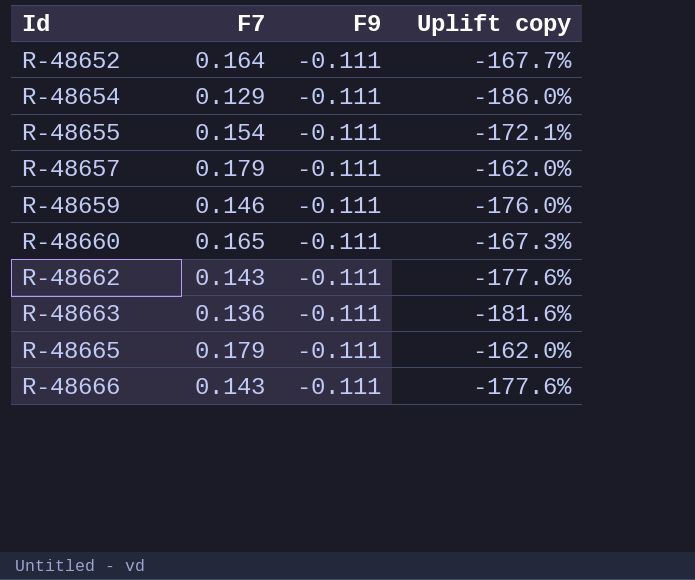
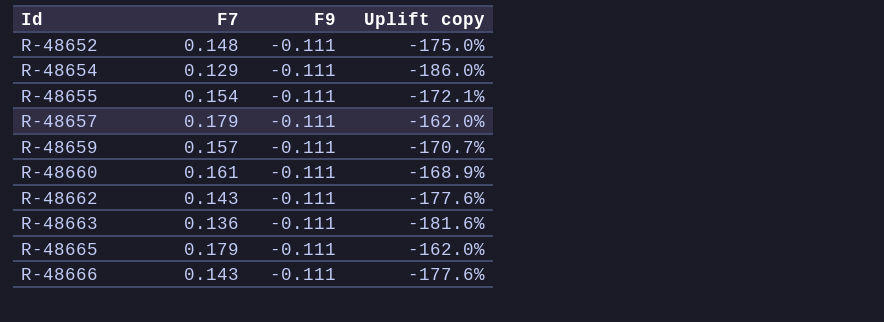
R-48652 | F7: 0.164 -> 0.148
R-48652 | Uplift copy: -167.7% -> -175.0%
R-48659 | F7: 0.146 -> 0.157
R-48659 | Uplift copy: -176.0% -> -170.7%
R-48660 | F7: 0.165 -> 0.161
R-48660 | Uplift copy: -167.3% -> -168.9%

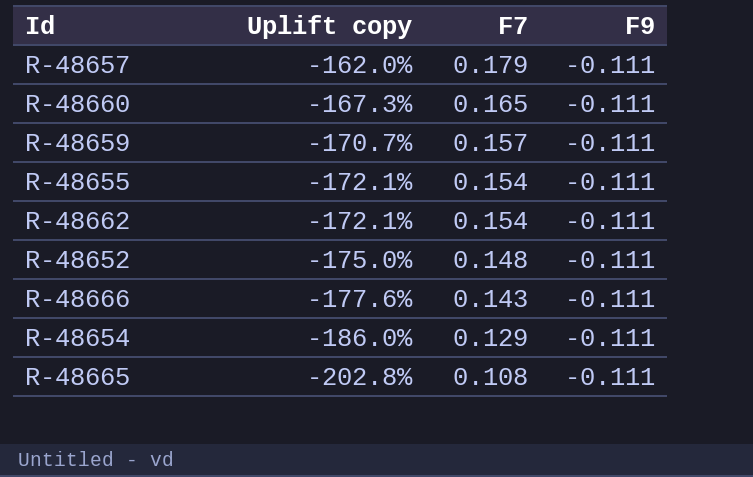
row order: Id ascending -> Uplift copy descending
column Uplift copy | position: 4 -> 2
row R-48663: 0.136 | -0.111 | -181.6% -> none
R-48660 | Uplift copy: -168.9% -> -167.3%
R-48660 | F7: 0.161 -> 0.165
R-48662 | Uplift copy: -177.6% -> -172.1%
R-48662 | F7: 0.143 -> 0.154
R-48665 | Uplift copy: -162.0% -> -202.8%
R-48665 | F7: 0.179 -> 0.108

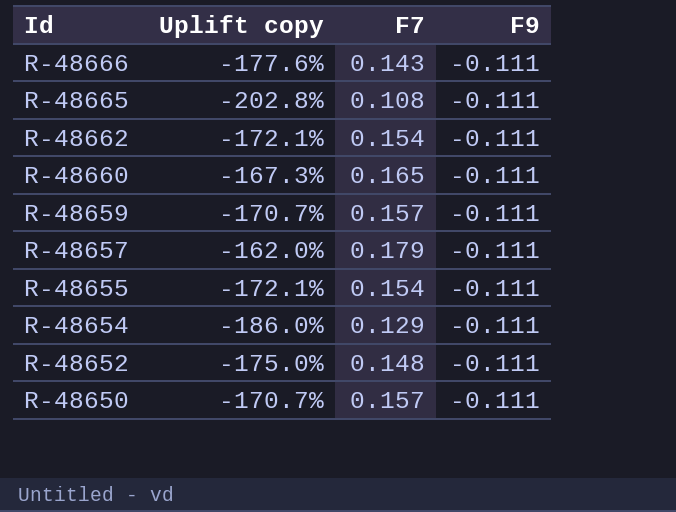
row order: Uplift copy descending -> Id descending
row R-48650: none -> -170.7% | 0.157 | -0.111

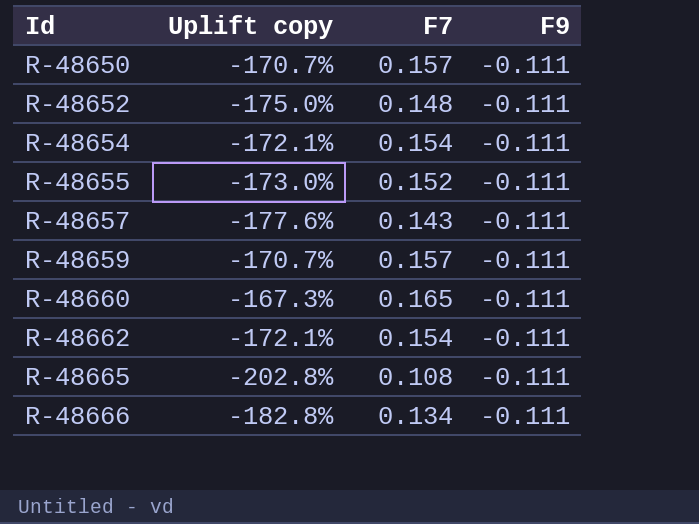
row order: Id descending -> Id ascending
R-48654 | Uplift copy: -186.0% -> -172.1%
R-48654 | F7: 0.129 -> 0.154
R-48655 | Uplift copy: -172.1% -> -173.0%
R-48655 | F7: 0.154 -> 0.152
R-48657 | Uplift copy: -162.0% -> -177.6%
R-48657 | F7: 0.179 -> 0.143
R-48666 | Uplift copy: -177.6% -> -182.8%
R-48666 | F7: 0.143 -> 0.134

